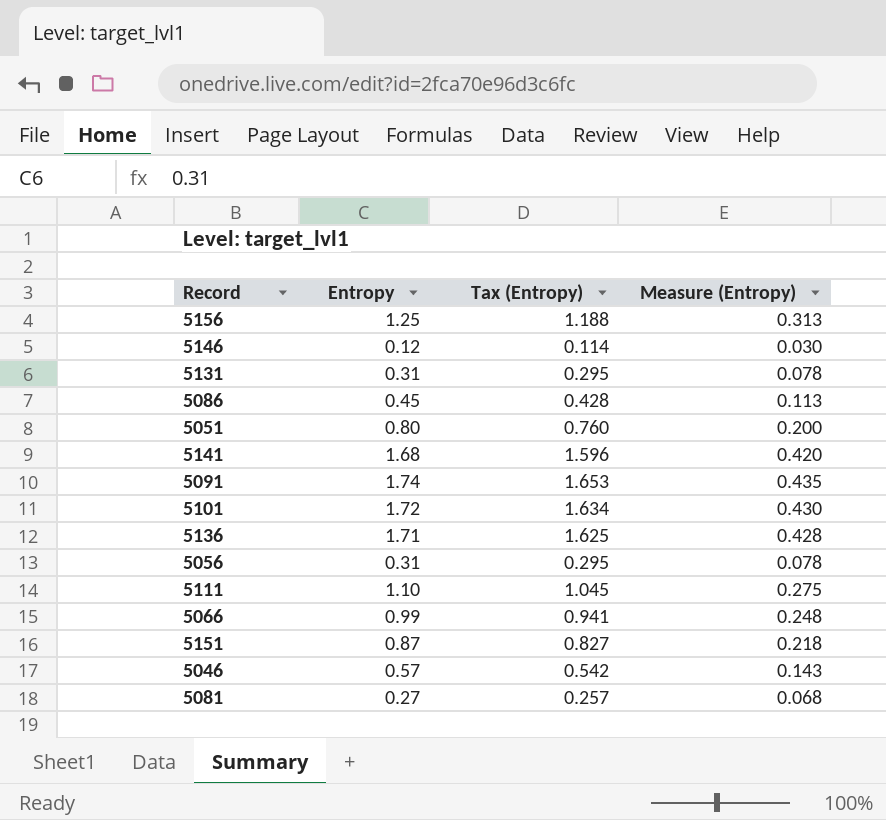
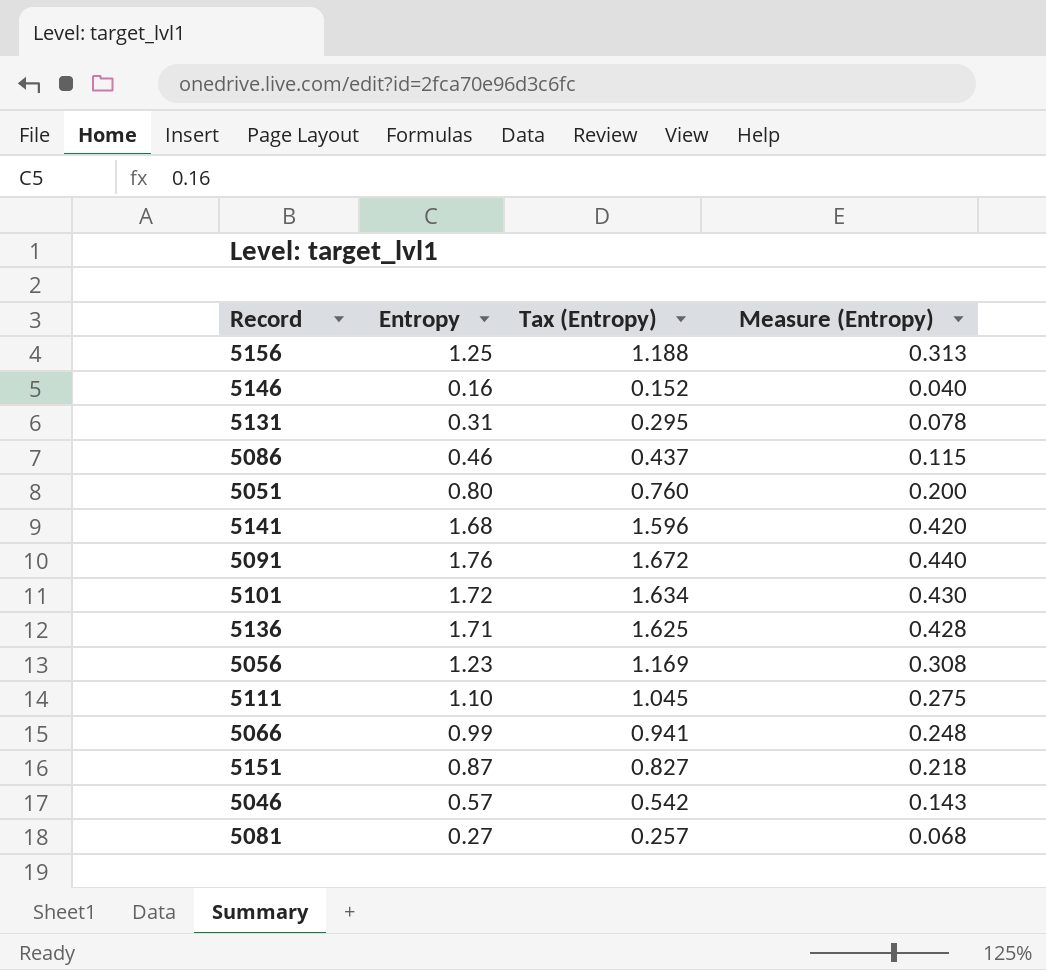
5146 | Entropy: 0.12 -> 0.16
5146 | Tax (Entropy): 0.114 -> 0.152
5146 | Measure (Entropy): 0.030 -> 0.040
5086 | Entropy: 0.45 -> 0.46
5086 | Tax (Entropy): 0.428 -> 0.437
5086 | Measure (Entropy): 0.113 -> 0.115
5091 | Entropy: 1.74 -> 1.76
5091 | Tax (Entropy): 1.653 -> 1.672
5091 | Measure (Entropy): 0.435 -> 0.440
5056 | Entropy: 0.31 -> 1.23
5056 | Tax (Entropy): 0.295 -> 1.169
5056 | Measure (Entropy): 0.078 -> 0.308

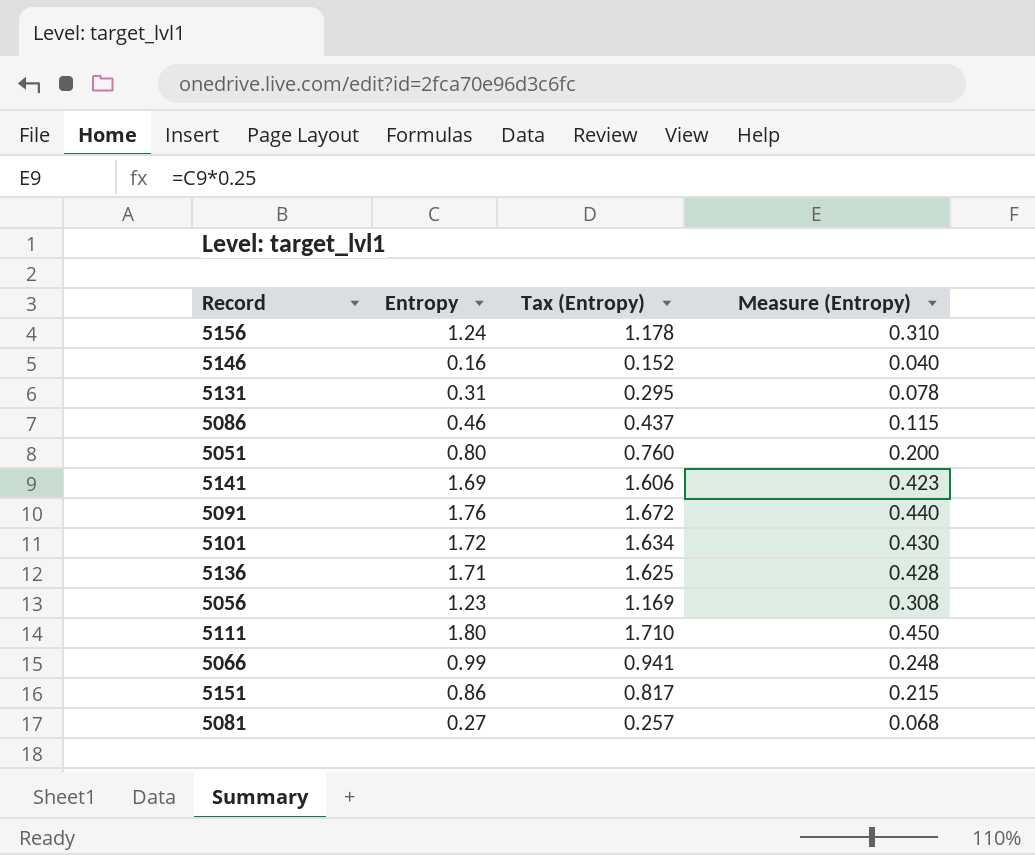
row 5046: 0.57 | 0.542 | 0.143 -> none
5156 | Entropy: 1.25 -> 1.24
5156 | Tax (Entropy): 1.188 -> 1.178
5156 | Measure (Entropy): 0.313 -> 0.310
5141 | Entropy: 1.68 -> 1.69
5141 | Tax (Entropy): 1.596 -> 1.606
5141 | Measure (Entropy): 0.420 -> 0.423
5111 | Entropy: 1.10 -> 1.80
5111 | Tax (Entropy): 1.045 -> 1.710
5111 | Measure (Entropy): 0.275 -> 0.450
5151 | Entropy: 0.87 -> 0.86
5151 | Tax (Entropy): 0.827 -> 0.817
5151 | Measure (Entropy): 0.218 -> 0.215

